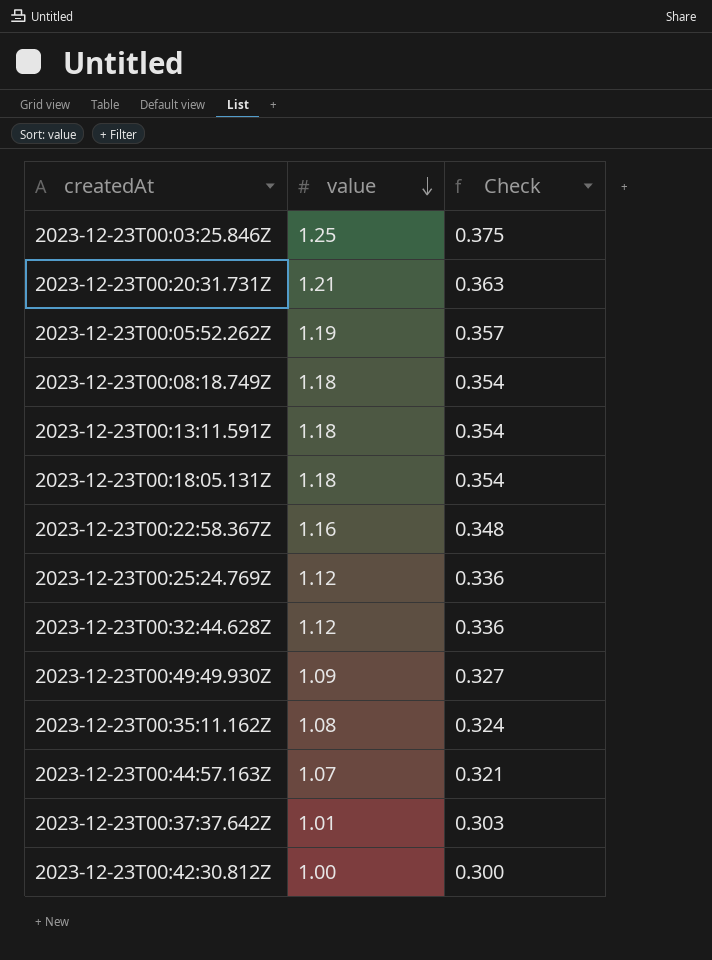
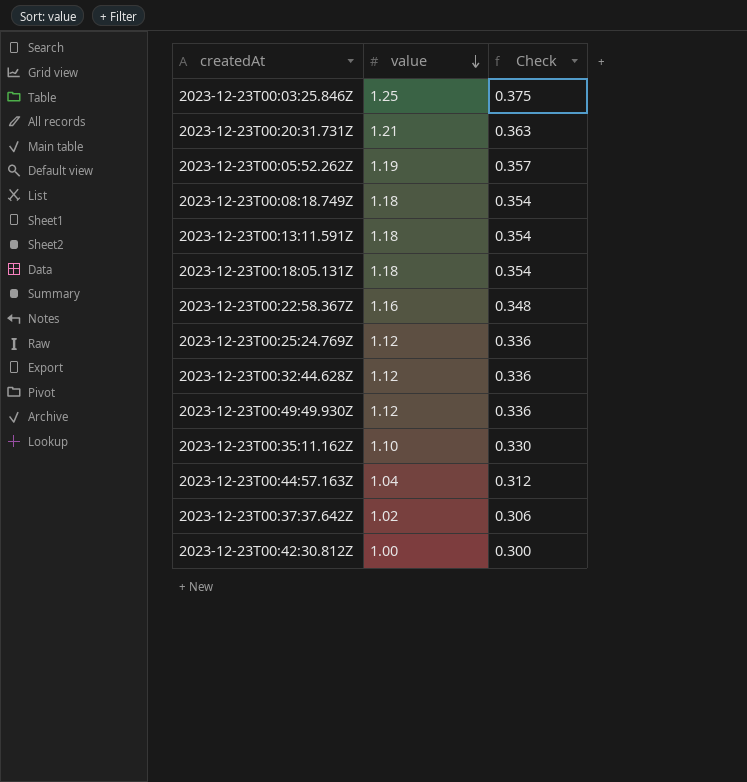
2023-12-23T00:49:49.930Z | value: 1.09 -> 1.12
2023-12-23T00:49:49.930Z | Check: 0.327 -> 0.336
2023-12-23T00:35:11.162Z | value: 1.08 -> 1.10
2023-12-23T00:35:11.162Z | Check: 0.324 -> 0.330
2023-12-23T00:44:57.163Z | value: 1.07 -> 1.04
2023-12-23T00:44:57.163Z | Check: 0.321 -> 0.312
2023-12-23T00:37:37.642Z | value: 1.01 -> 1.02
2023-12-23T00:37:37.642Z | Check: 0.303 -> 0.306

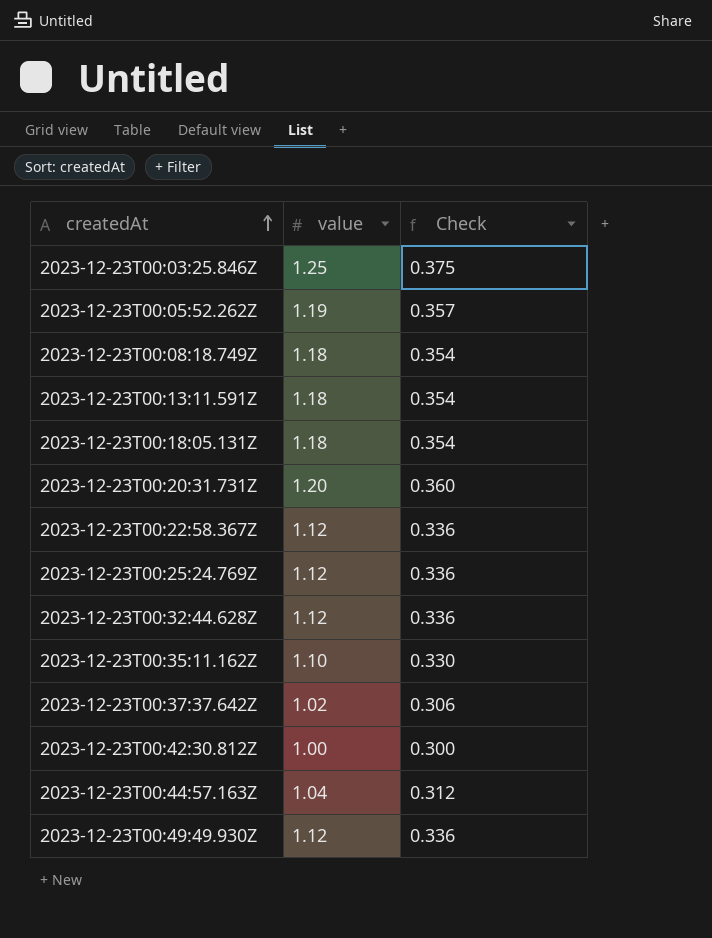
row order: value descending -> createdAt ascending
2023-12-23T00:20:31.731Z | value: 1.21 -> 1.20
2023-12-23T00:20:31.731Z | Check: 0.363 -> 0.360
2023-12-23T00:22:58.367Z | value: 1.16 -> 1.12
2023-12-23T00:22:58.367Z | Check: 0.348 -> 0.336

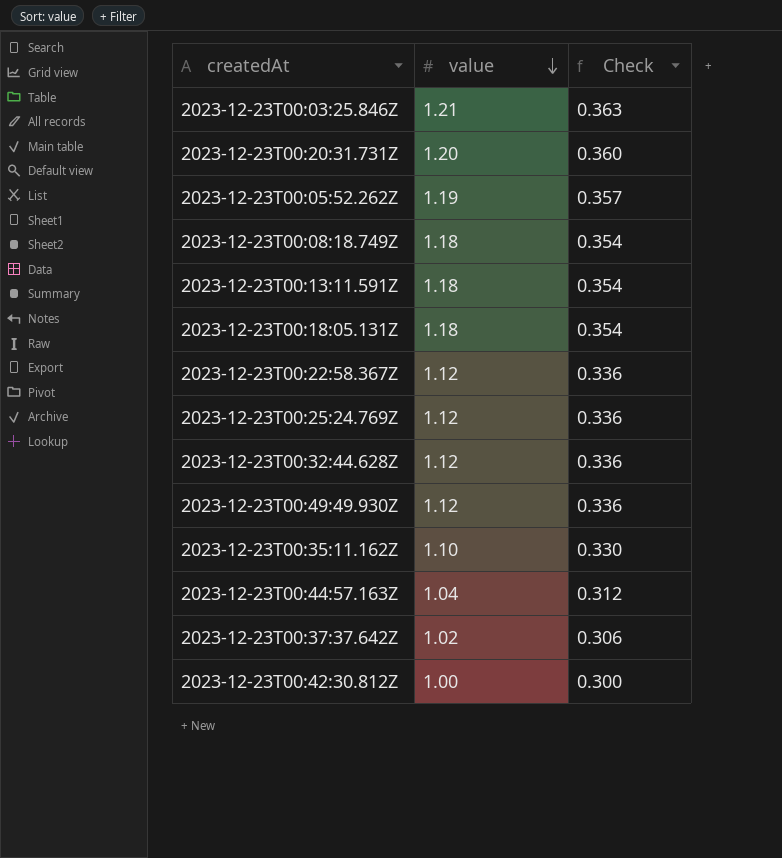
row order: createdAt ascending -> value descending
2023-12-23T00:03:25.846Z | value: 1.25 -> 1.21
2023-12-23T00:03:25.846Z | Check: 0.375 -> 0.363

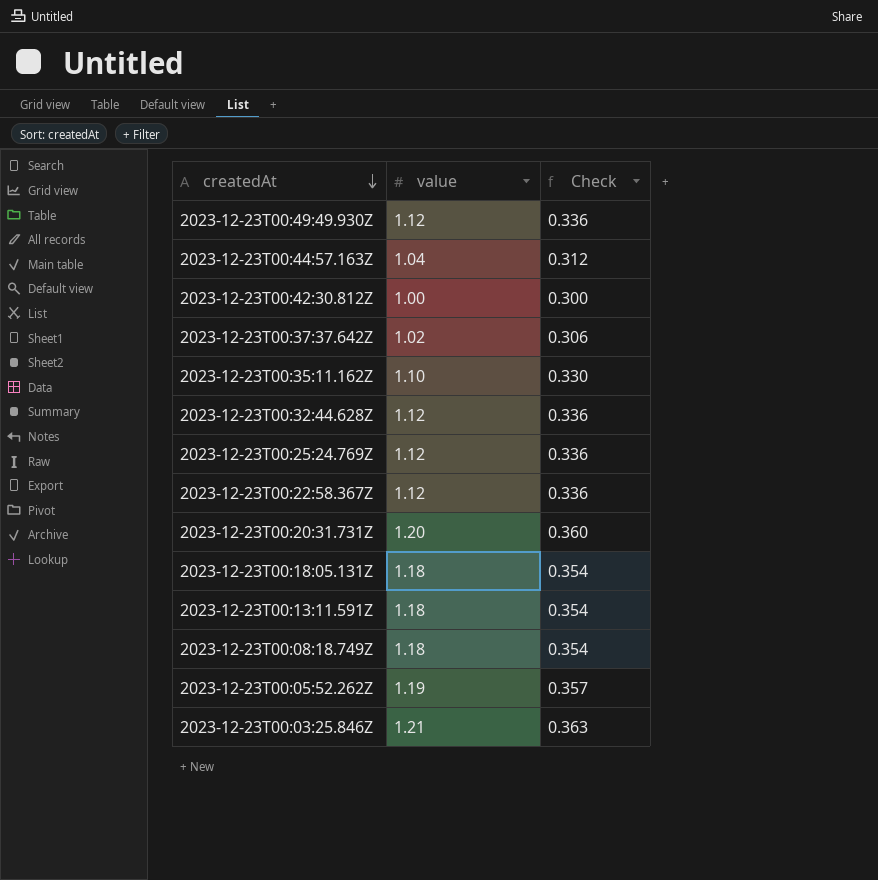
row order: value descending -> createdAt descending

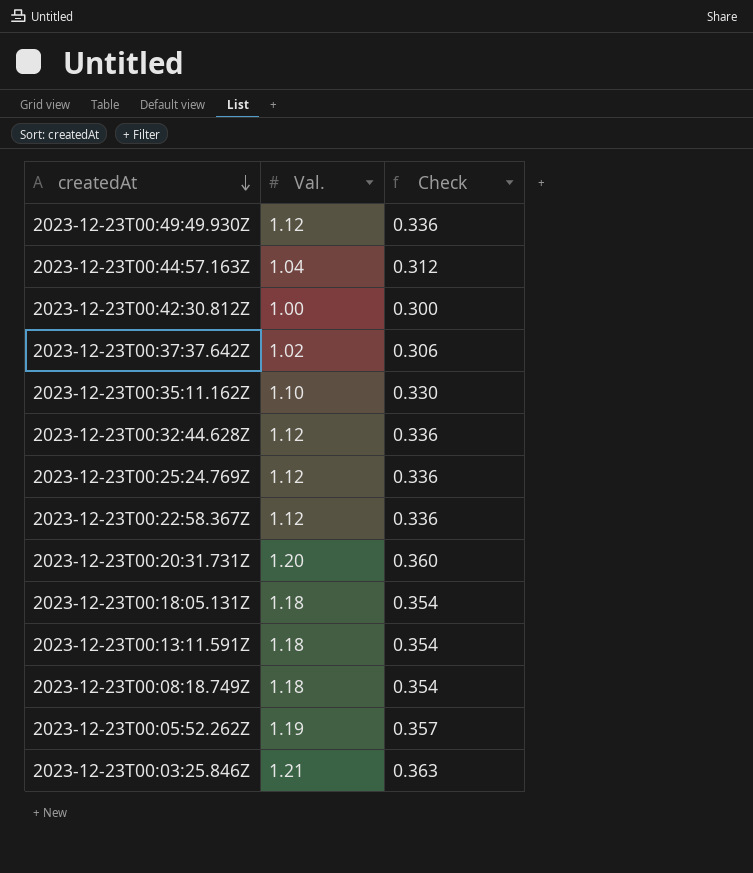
column name: value -> Val.

